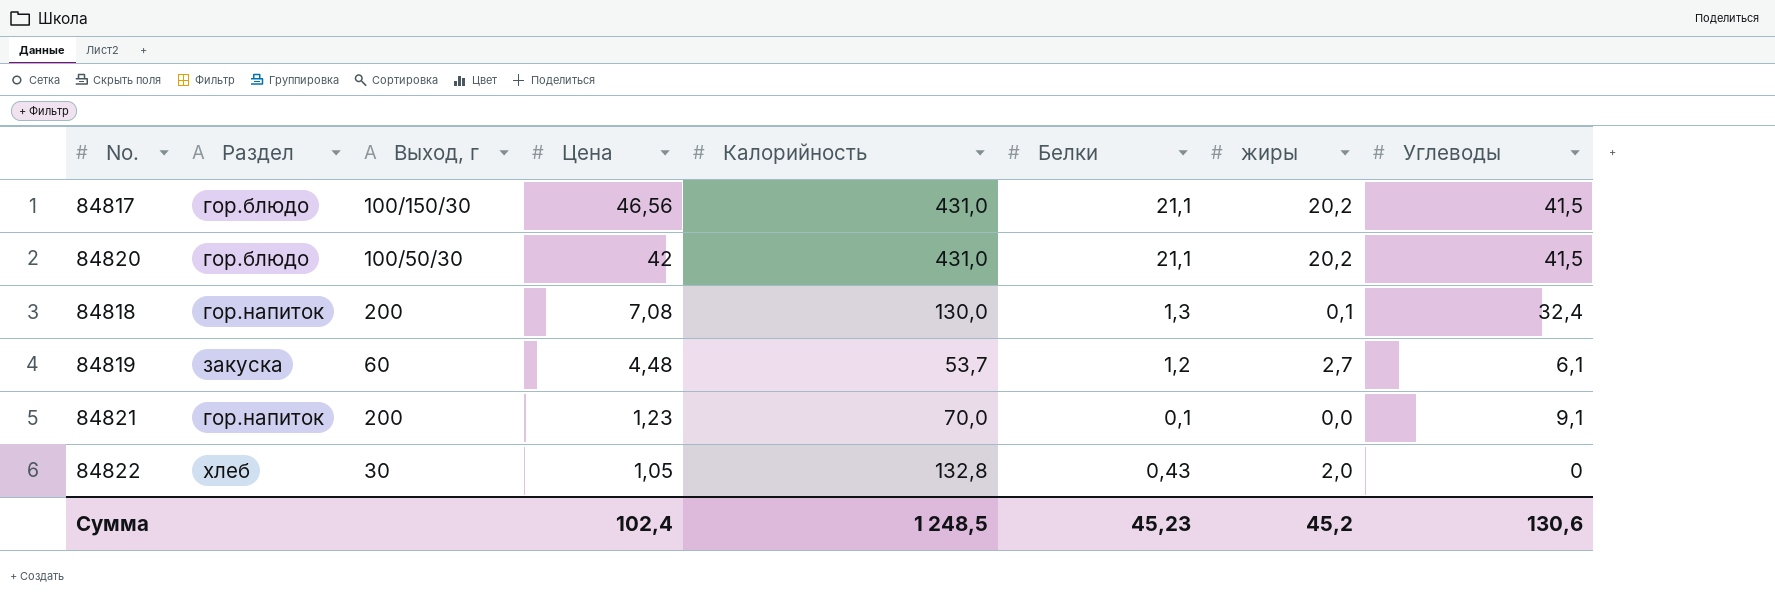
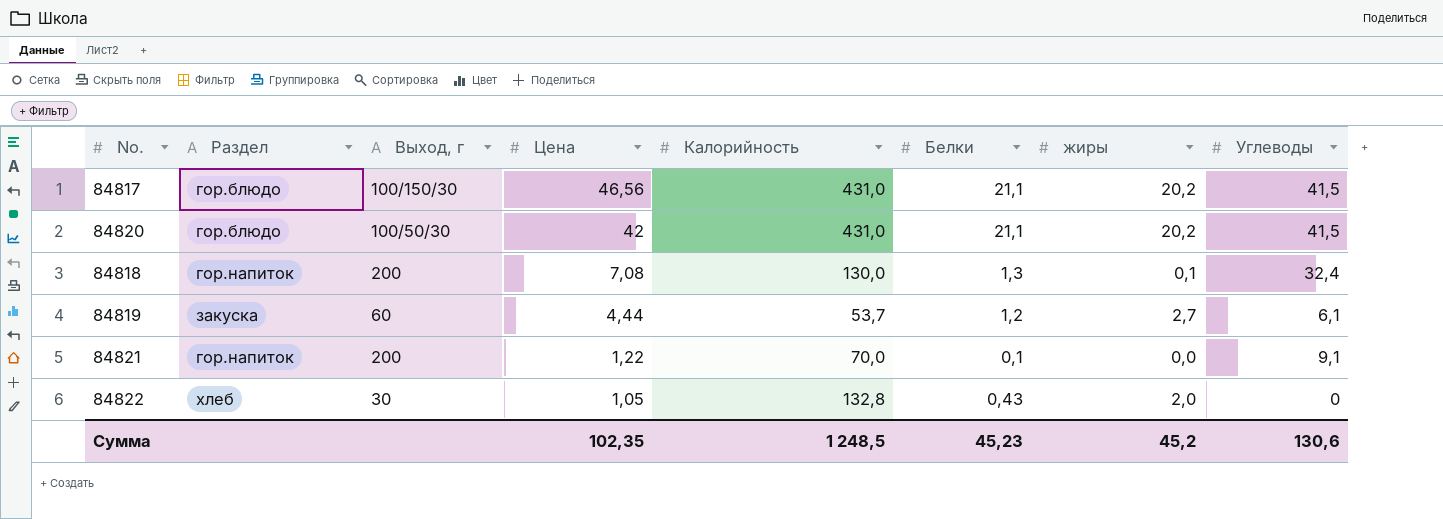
84819 | Цена: 4,48 -> 4,44
84821 | Цена: 1,23 -> 1,22
Сумма | Цена: 102,4 -> 102,35

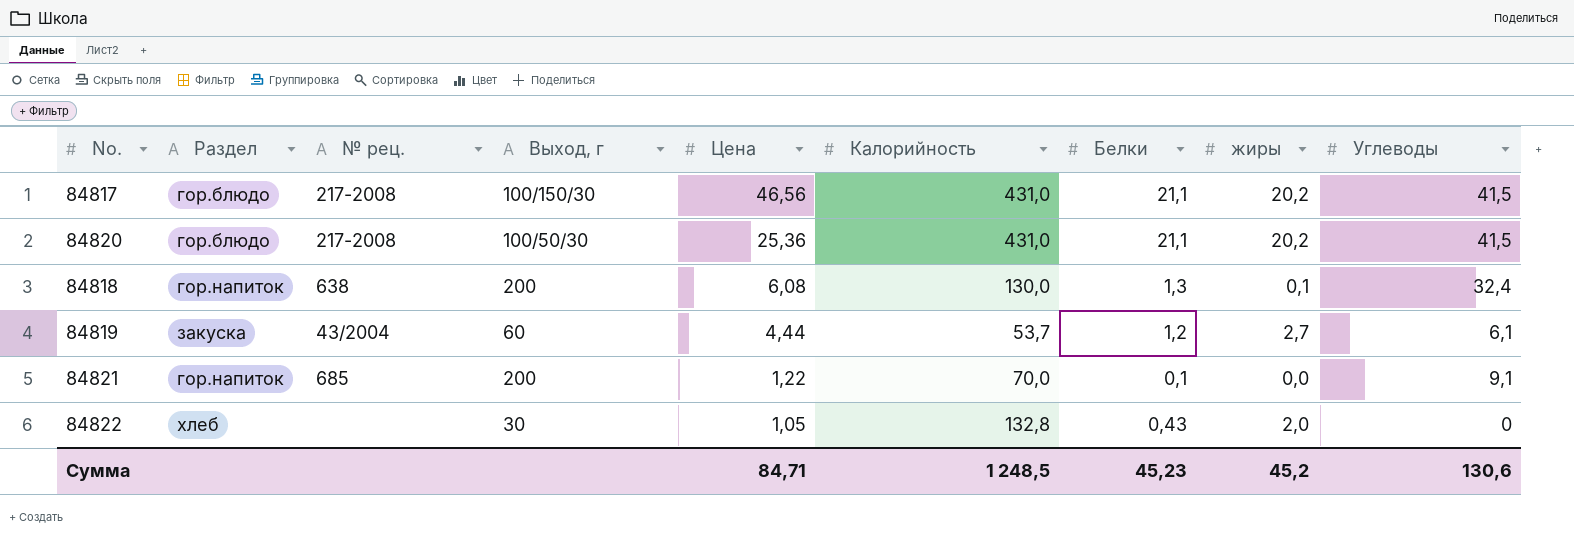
column № рец. | position: none -> 3
84820 | Цена: 42 -> 25,36
84818 | Цена: 7,08 -> 6,08
Сумма | Цена: 102,35 -> 84,71

